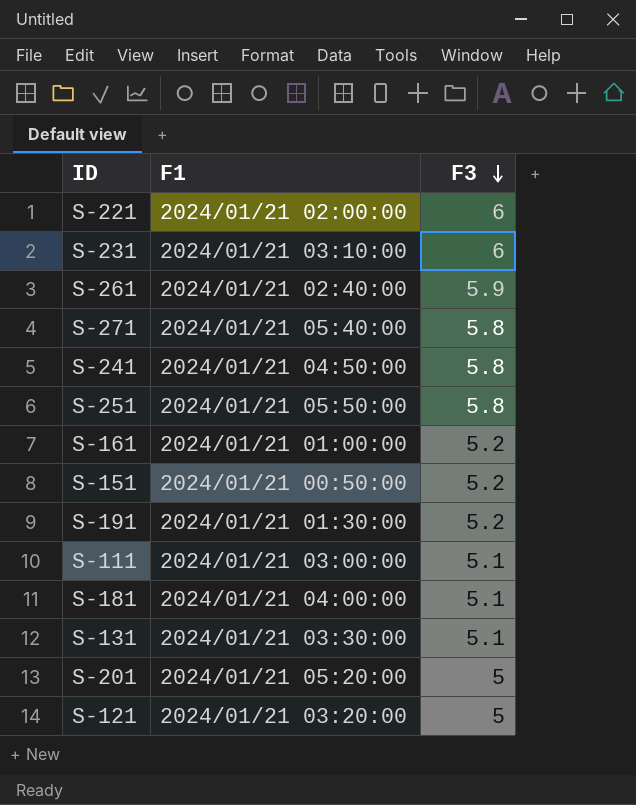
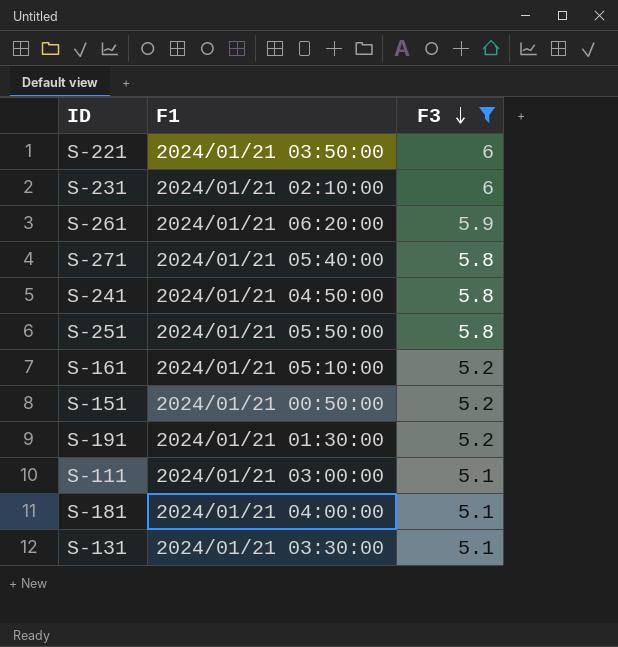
filter: none -> F3 != 5
S-221 | F1: 2024/01/21 02:00:00 -> 2024/01/21 03:50:00
S-231 | F1: 2024/01/21 03:10:00 -> 2024/01/21 02:10:00
S-261 | F1: 2024/01/21 02:40:00 -> 2024/01/21 06:20:00
S-161 | F1: 2024/01/21 01:00:00 -> 2024/01/21 05:10:00

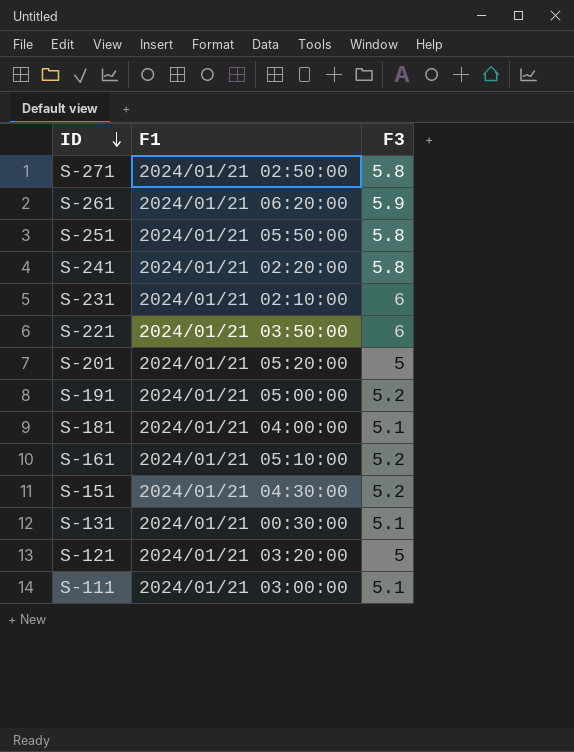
filter: F3 != 5 -> none
row order: F3 descending -> ID descending
S-271 | F1: 2024/01/21 05:40:00 -> 2024/01/21 02:50:00
S-241 | F1: 2024/01/21 04:50:00 -> 2024/01/21 02:20:00
S-191 | F1: 2024/01/21 01:30:00 -> 2024/01/21 05:00:00
S-151 | F1: 2024/01/21 00:50:00 -> 2024/01/21 04:30:00
S-131 | F1: 2024/01/21 03:30:00 -> 2024/01/21 00:30:00

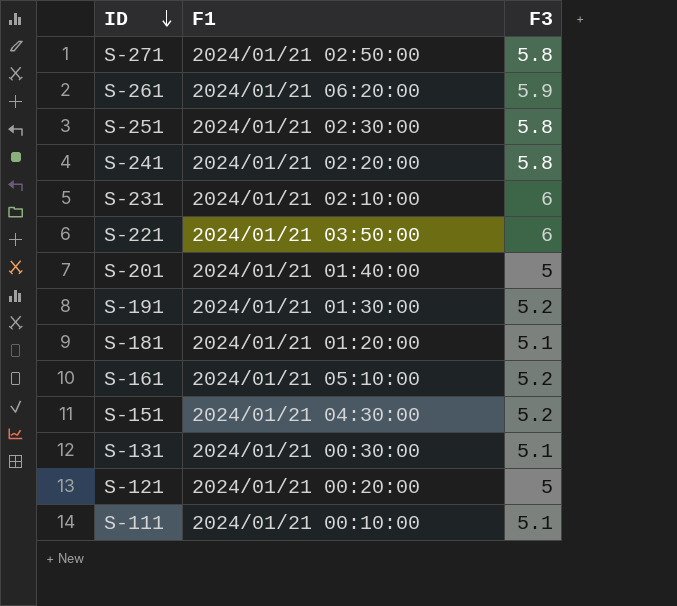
S-251 | F1: 2024/01/21 05:50:00 -> 2024/01/21 02:30:00
S-201 | F1: 2024/01/21 05:20:00 -> 2024/01/21 01:40:00
S-191 | F1: 2024/01/21 05:00:00 -> 2024/01/21 01:30:00
S-181 | F1: 2024/01/21 04:00:00 -> 2024/01/21 01:20:00
S-121 | F1: 2024/01/21 03:20:00 -> 2024/01/21 00:20:00
S-111 | F1: 2024/01/21 03:00:00 -> 2024/01/21 00:10:00

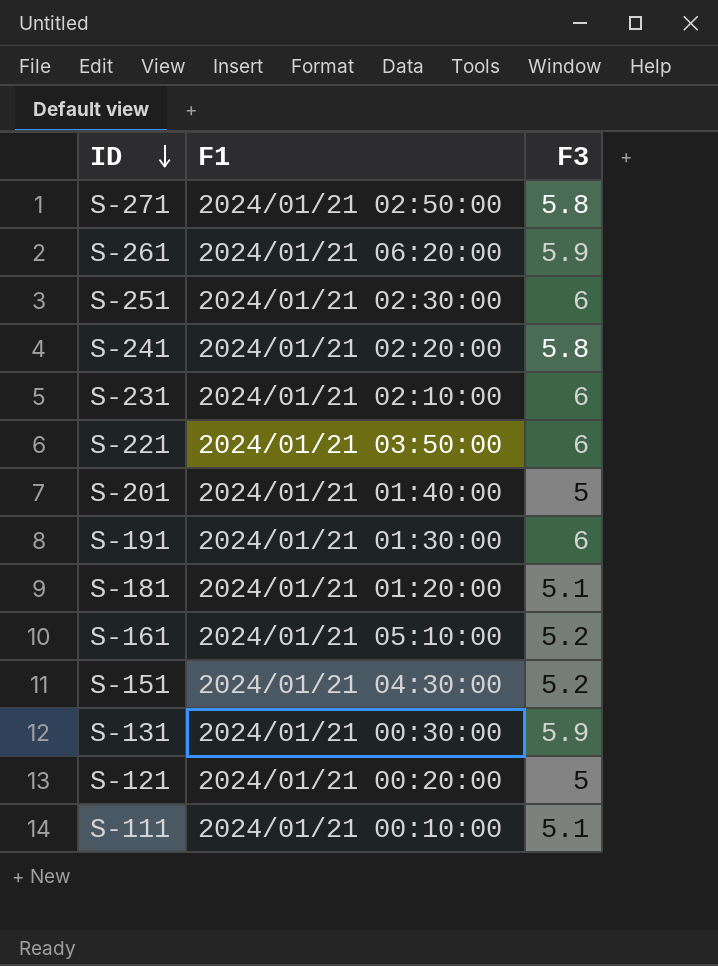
S-251 | F3: 5.8 -> 6
S-191 | F3: 5.2 -> 6
S-131 | F3: 5.1 -> 5.9

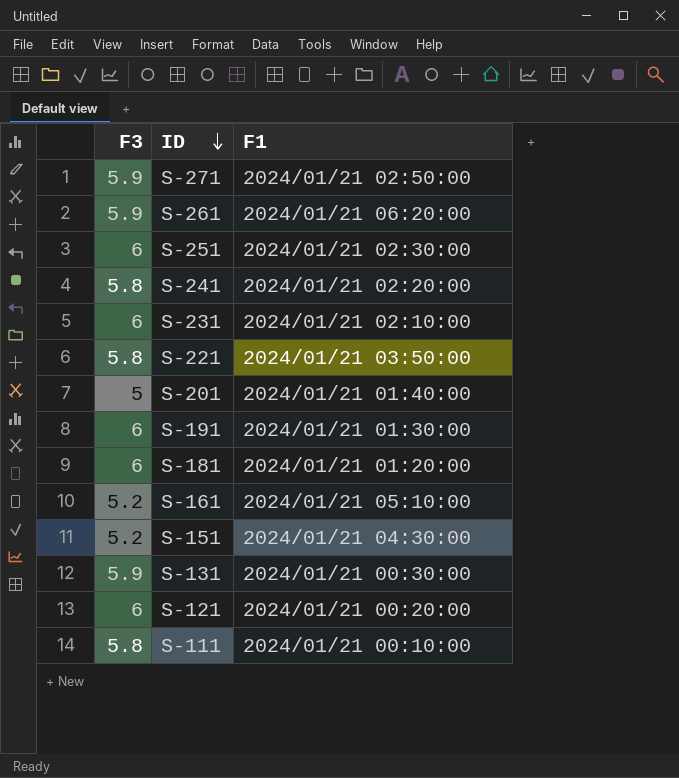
column F3 | position: 3 -> 1
S-271 | F3: 5.8 -> 5.9
S-221 | F3: 6 -> 5.8
S-181 | F3: 5.1 -> 6
S-121 | F3: 5 -> 6
S-111 | F3: 5.1 -> 5.8

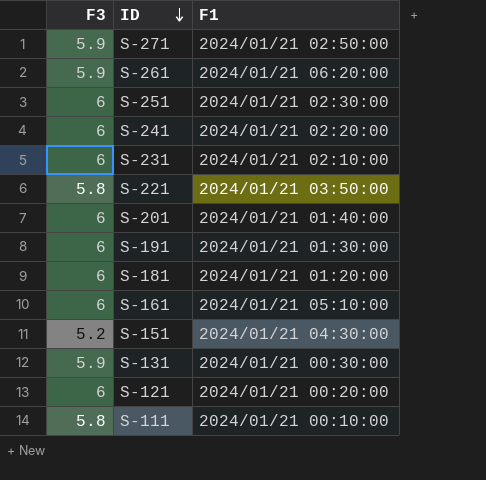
S-241 | F3: 5.8 -> 6
S-201 | F3: 5 -> 6
S-161 | F3: 5.2 -> 6

